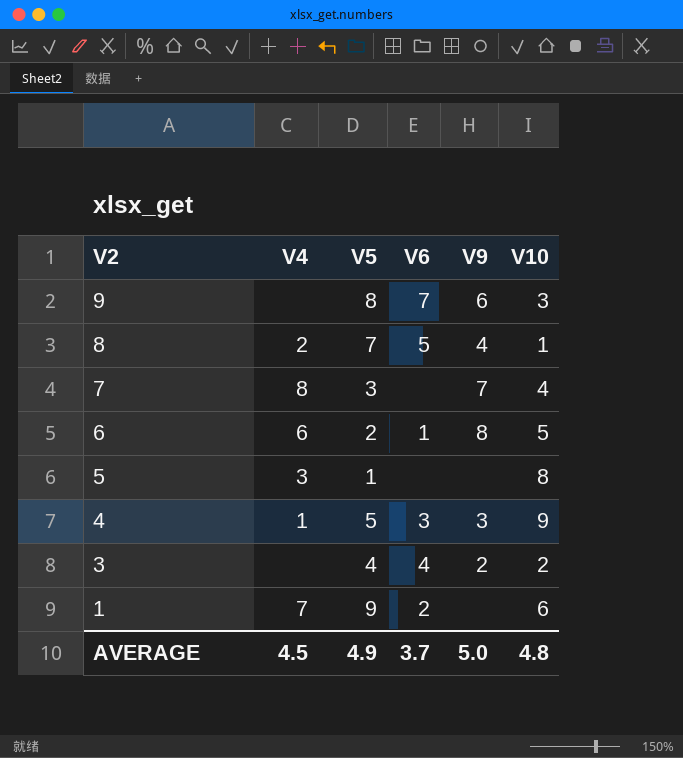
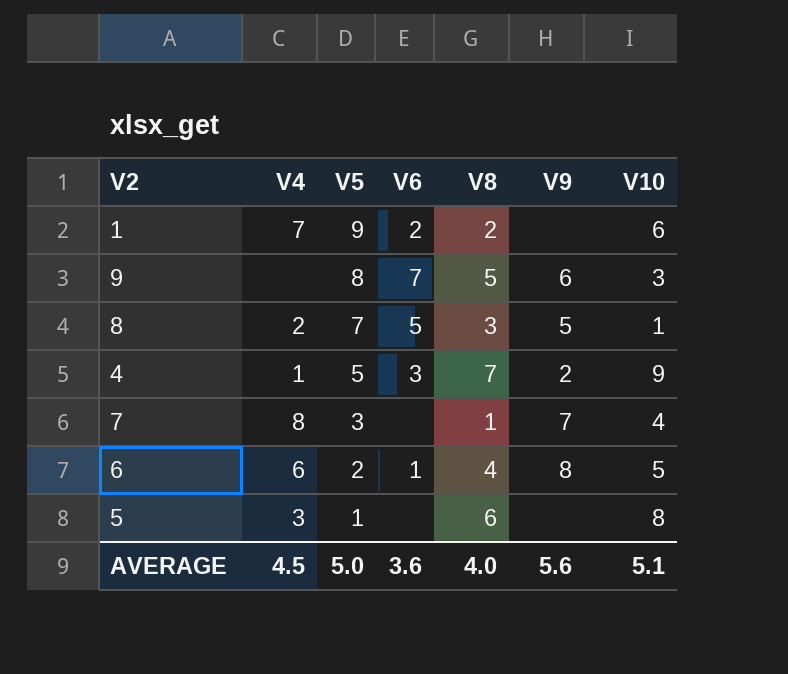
row order: V2 descending -> V5 descending
column V8 | position: none -> 5
row 3: none | 4 | 4 | 2 | 2 -> none
8 | V9: 4 -> 5
4 | V9: 3 -> 2
AVERAGE | V5: 4.9 -> 5.0
AVERAGE | V6: 3.7 -> 3.6
AVERAGE | V9: 5.0 -> 5.6
AVERAGE | V10: 4.8 -> 5.1

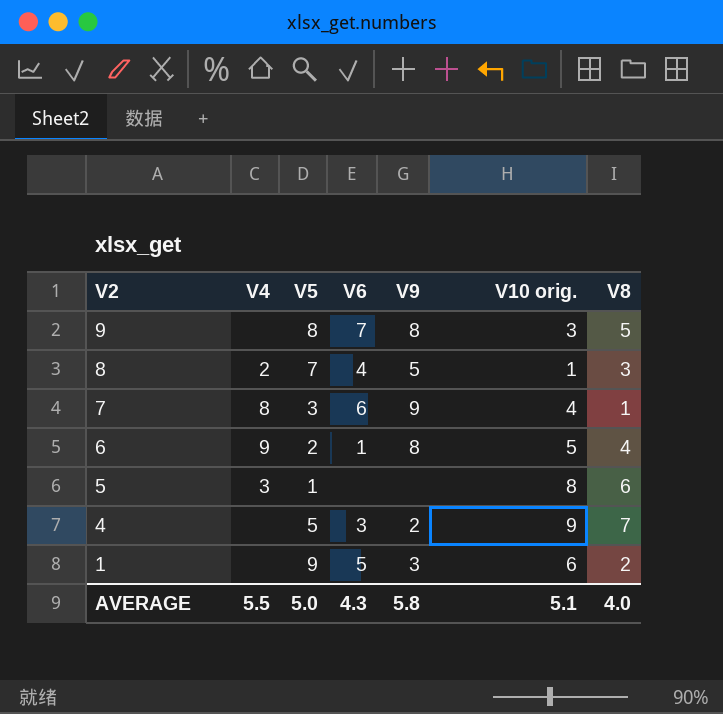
row order: V5 descending -> V2 descending
column name: V10 -> V10 orig.
column V8 | position: 5 -> 7
9 | V9: 6 -> 8
8 | V6: 5 -> 4
7 | V6: none -> 6
7 | V9: 7 -> 9
6 | V4: 6 -> 9
4 | V4: 1 -> none
1 | V4: 7 -> none
1 | V6: 2 -> 5
1 | V9: none -> 3
AVERAGE | V4: 4.5 -> 5.5
AVERAGE | V6: 3.6 -> 4.3
AVERAGE | V9: 5.6 -> 5.8

